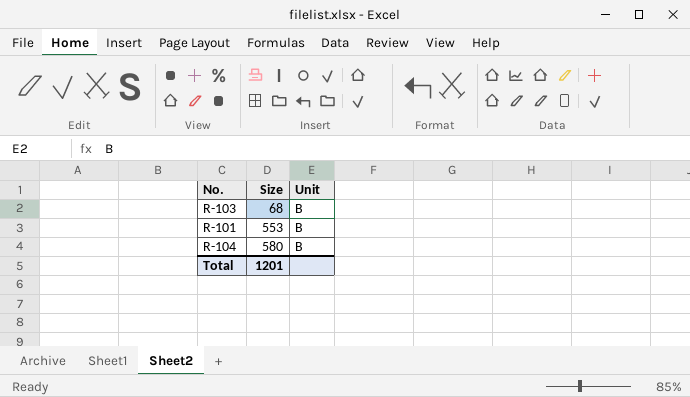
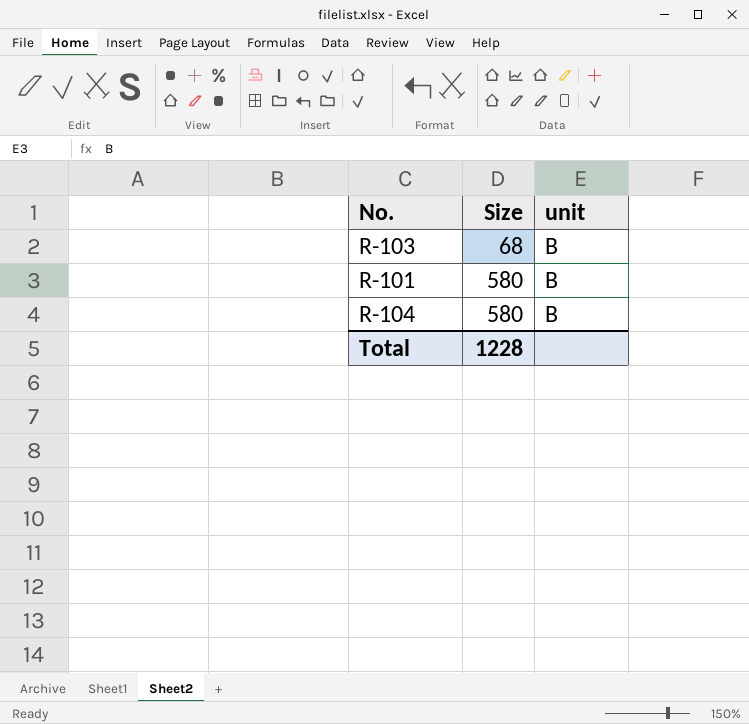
column name: Unit -> unit
R-101 | Size: 553 -> 580
Total | Size: 1201 -> 1228

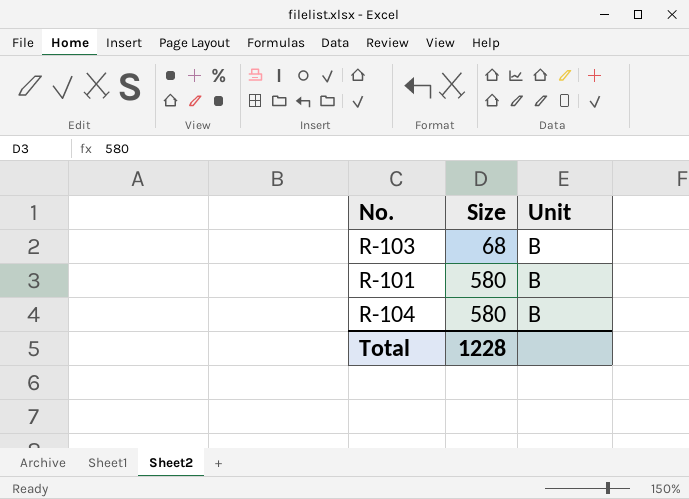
column name: unit -> Unit

